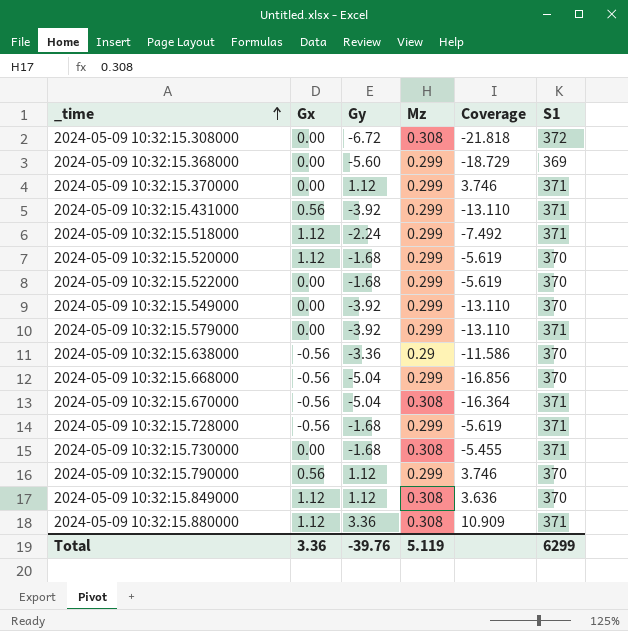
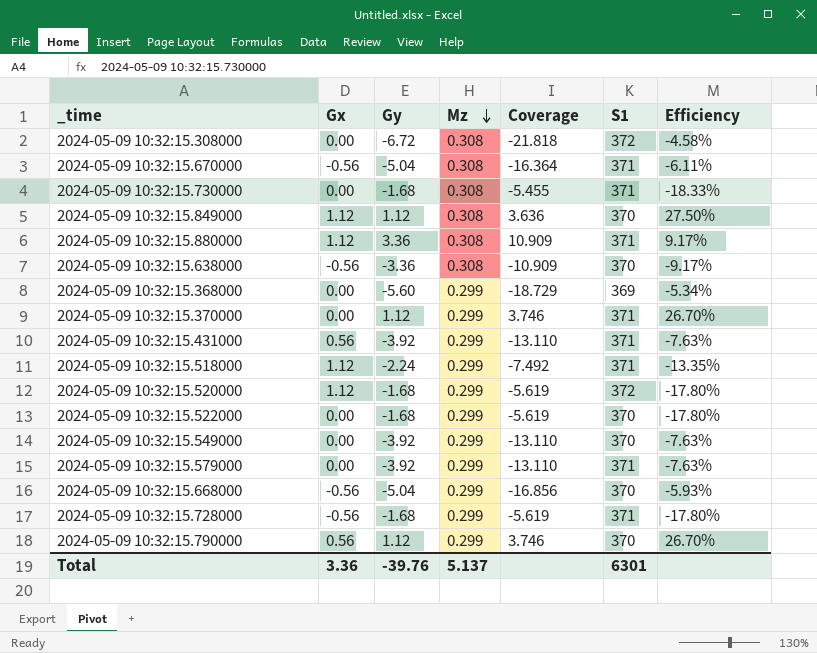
row order: _time ascending -> Mz descending
column Efficiency | formula: none -> [Mz] / [Gy]
2024-05-09 10:32:15.638000 | Mz: 0.29 -> 0.308
2024-05-09 10:32:15.638000 | Coverage: -11.586 -> -10.909
2024-05-09 10:32:15.520000 | S1: 370 -> 372
Total | Mz: 5.119 -> 5.137
Total | S1: 6299 -> 6301

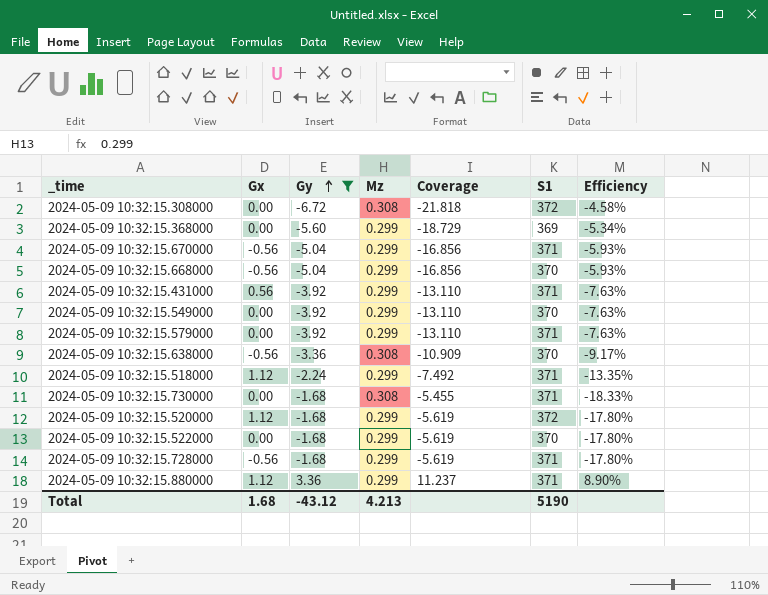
filter: none -> Gy != 1.12
row order: Mz descending -> Gy ascending
2024-05-09 10:32:15.670000 | Mz: 0.308 -> 0.299
2024-05-09 10:32:15.670000 | Coverage: -16.364 -> -16.856
2024-05-09 10:32:15.670000 | Efficiency: -6.11% -> -5.93%
2024-05-09 10:32:15.880000 | Mz: 0.308 -> 0.299
2024-05-09 10:32:15.880000 | Coverage: 10.909 -> 11.237
2024-05-09 10:32:15.880000 | Efficiency: 9.17% -> 8.90%
Total | Gx: 3.36 -> 1.68
Total | Gy: -39.76 -> -43.12
Total | Mz: 5.137 -> 4.213
Total | S1: 6301 -> 5190

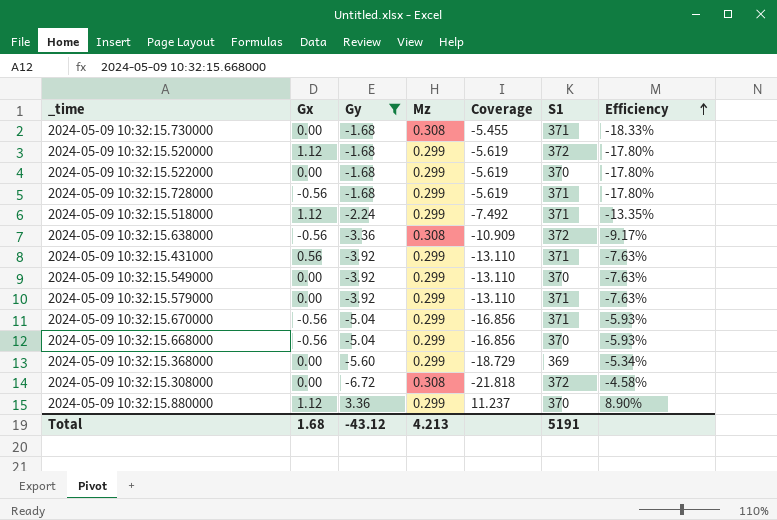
row order: Gy ascending -> Efficiency ascending
2024-05-09 10:32:15.638000 | S1: 370 -> 372
2024-05-09 10:32:15.880000 | S1: 371 -> 370
Total | S1: 5190 -> 5191

